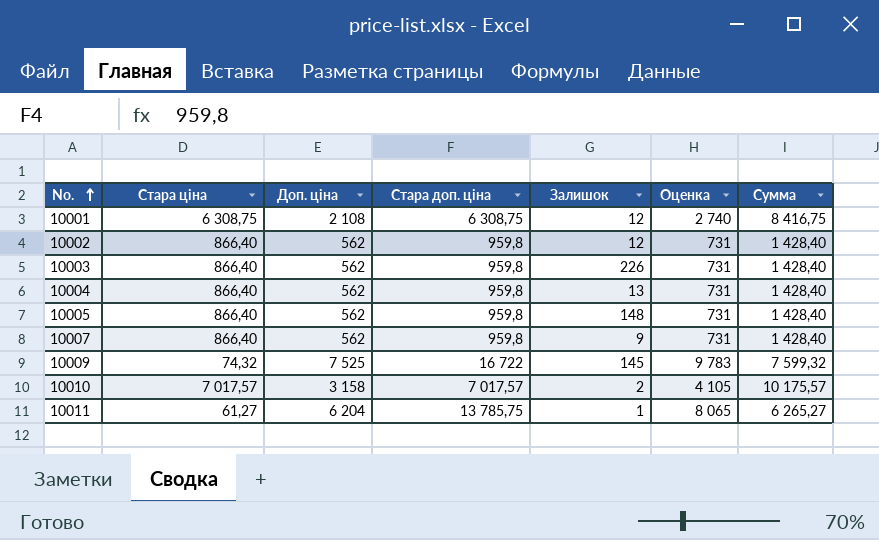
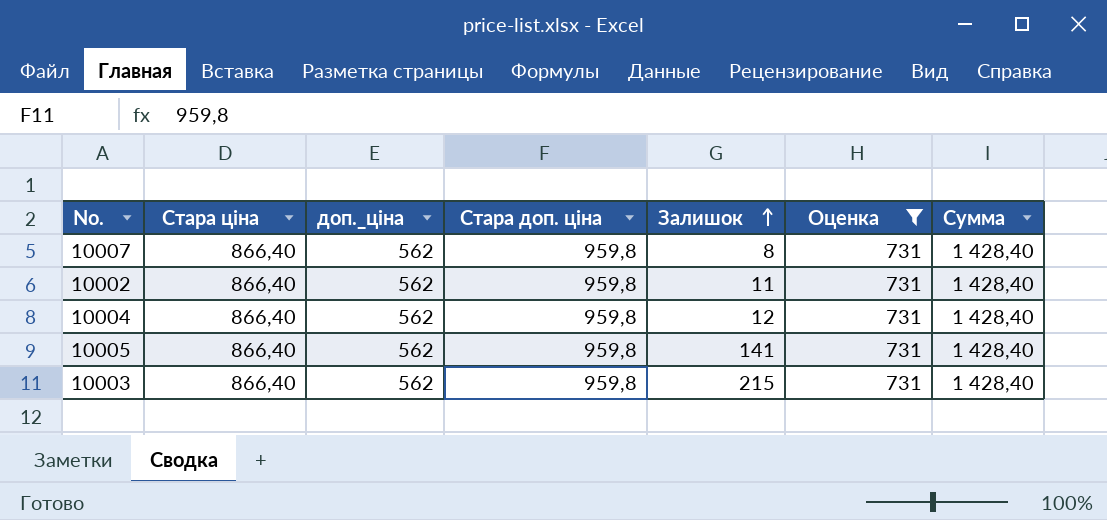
filter: none -> Оценка = 731
row order: No. ascending -> Залишок ascending
column name: Доп. ціна -> доп._ціна
10007 | Залишок: 9 -> 8
10002 | Залишок: 12 -> 11
10004 | Залишок: 13 -> 12
10005 | Залишок: 148 -> 141
10003 | Залишок: 226 -> 215

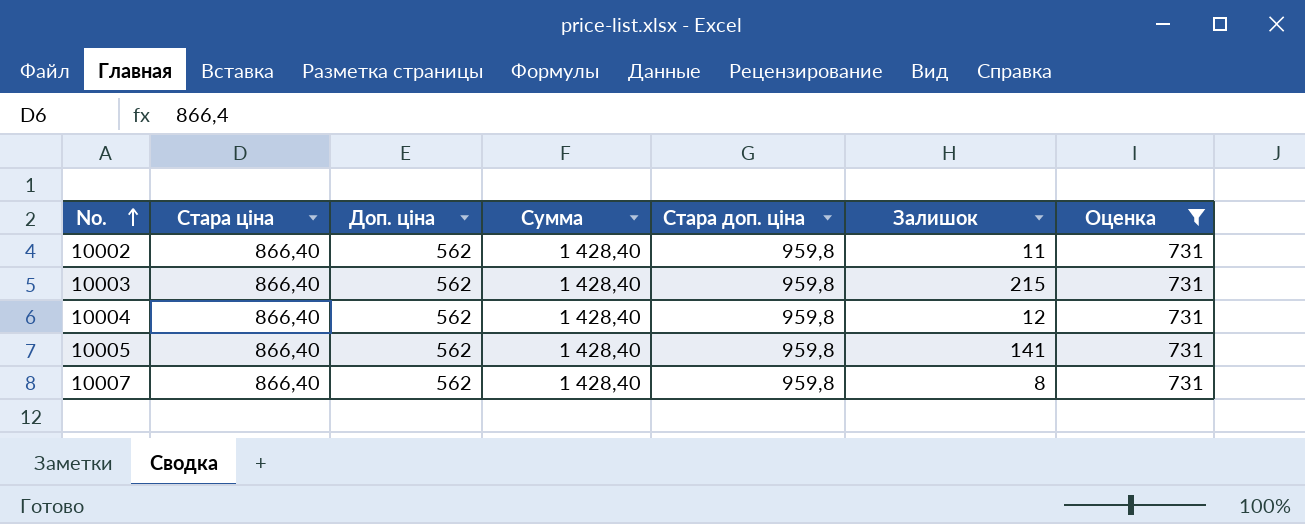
row order: Залишок ascending -> No. ascending
column name: доп._ціна -> Доп. ціна
column Сумма | position: 7 -> 4

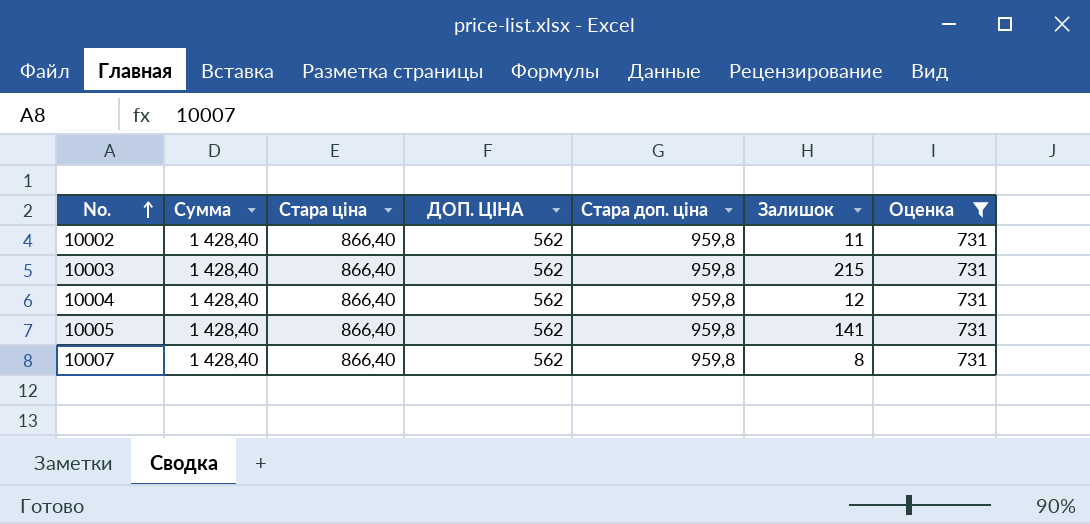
column Сумма | position: 4 -> 2
column name: Доп. ціна -> ДОП. ЦІНА

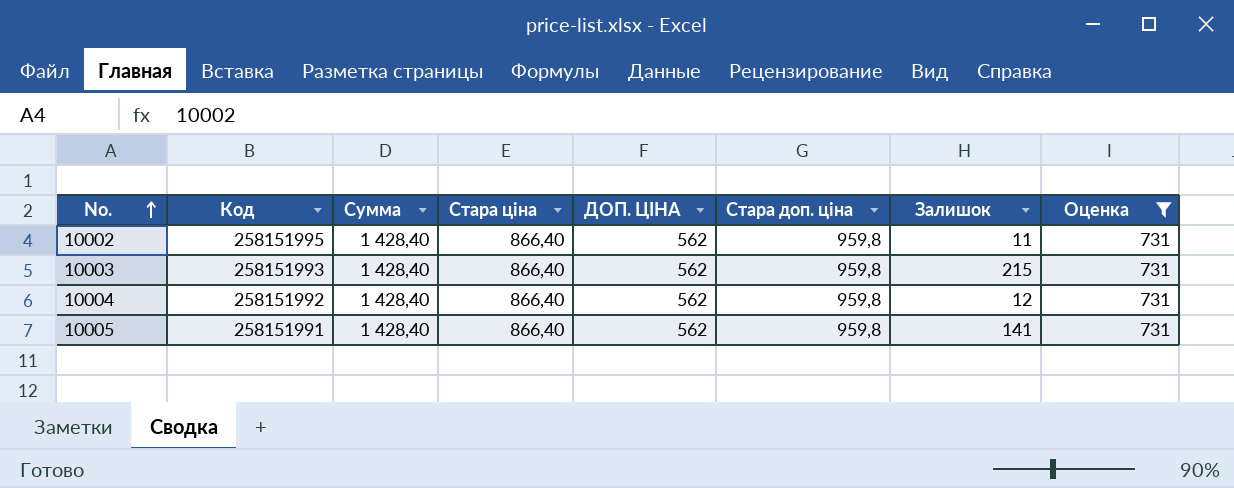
column Код | position: none -> 2
row 10007: 1 428,40 | 866,40 | 562 | 959,8 | 8 | 731 -> none

